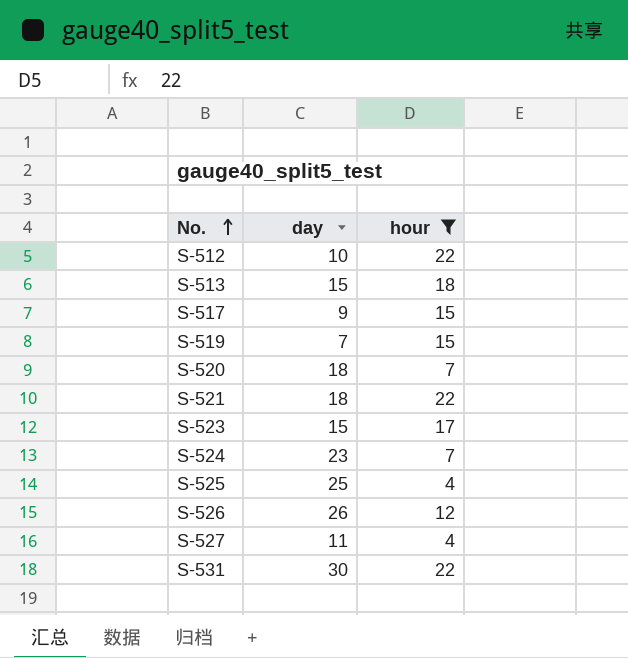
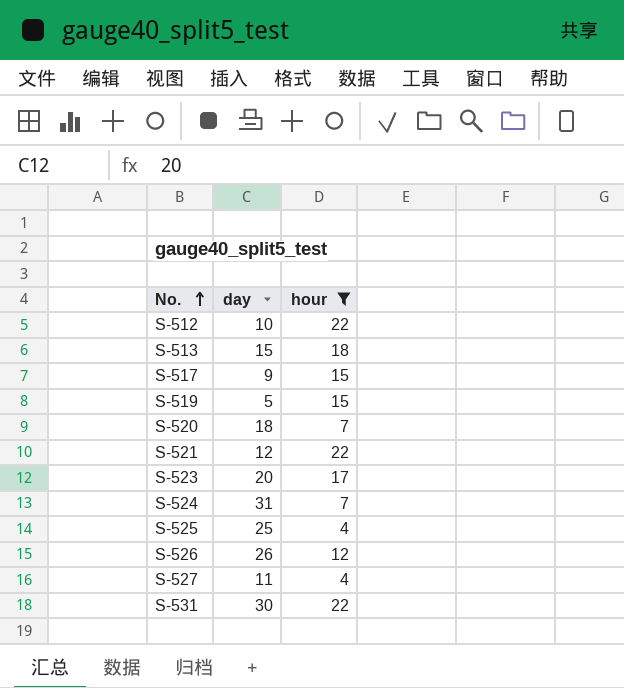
S-519 | day: 7 -> 5
S-521 | day: 18 -> 12
S-523 | day: 15 -> 20
S-524 | day: 23 -> 31

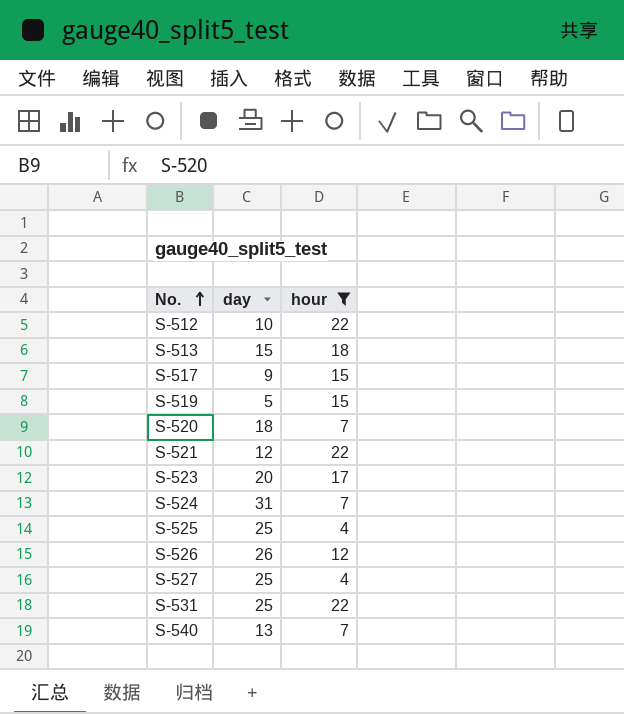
S-527 | day: 11 -> 25
S-531 | day: 30 -> 25
row S-540: none -> 13 | 7

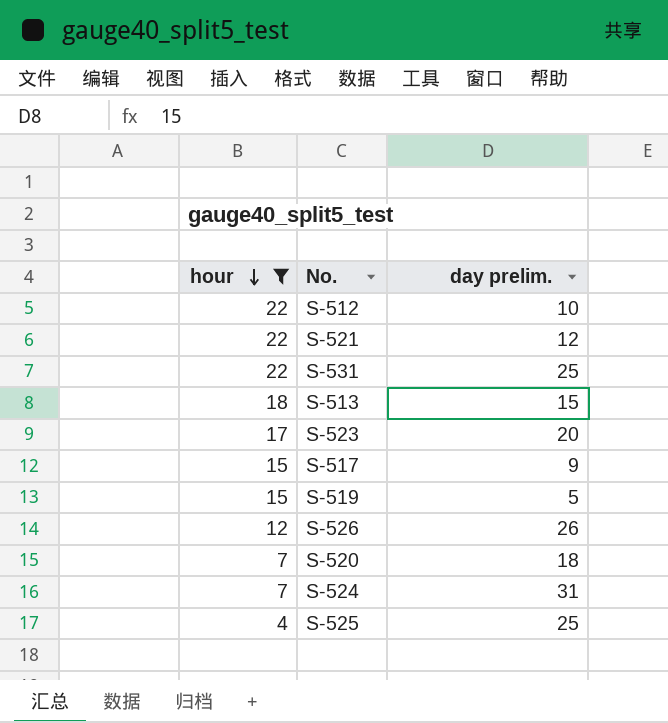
row order: No. ascending -> hour descending
column hour | position: 3 -> 1
column name: day -> day prelim.
row S-527: 25 | 4 -> none
row S-540: 13 | 7 -> none

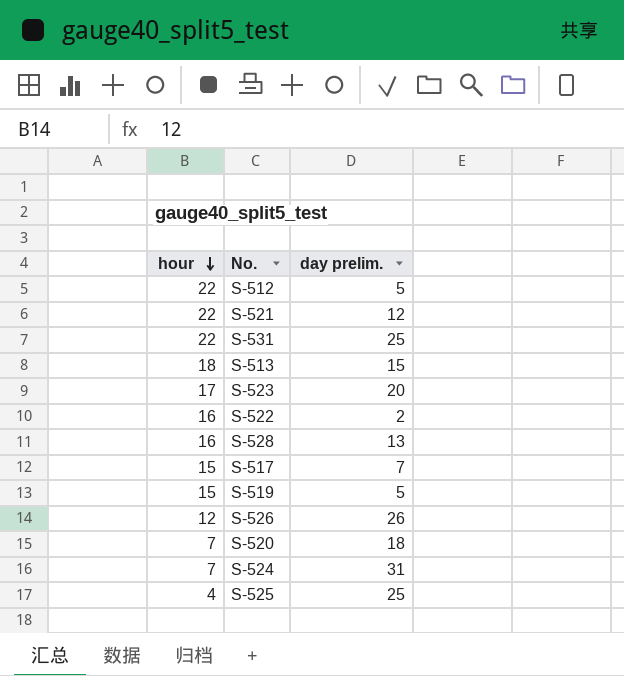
filter: hour != 16 -> none
S-512 | day prelim.: 10 -> 5
S-517 | day prelim.: 9 -> 7

